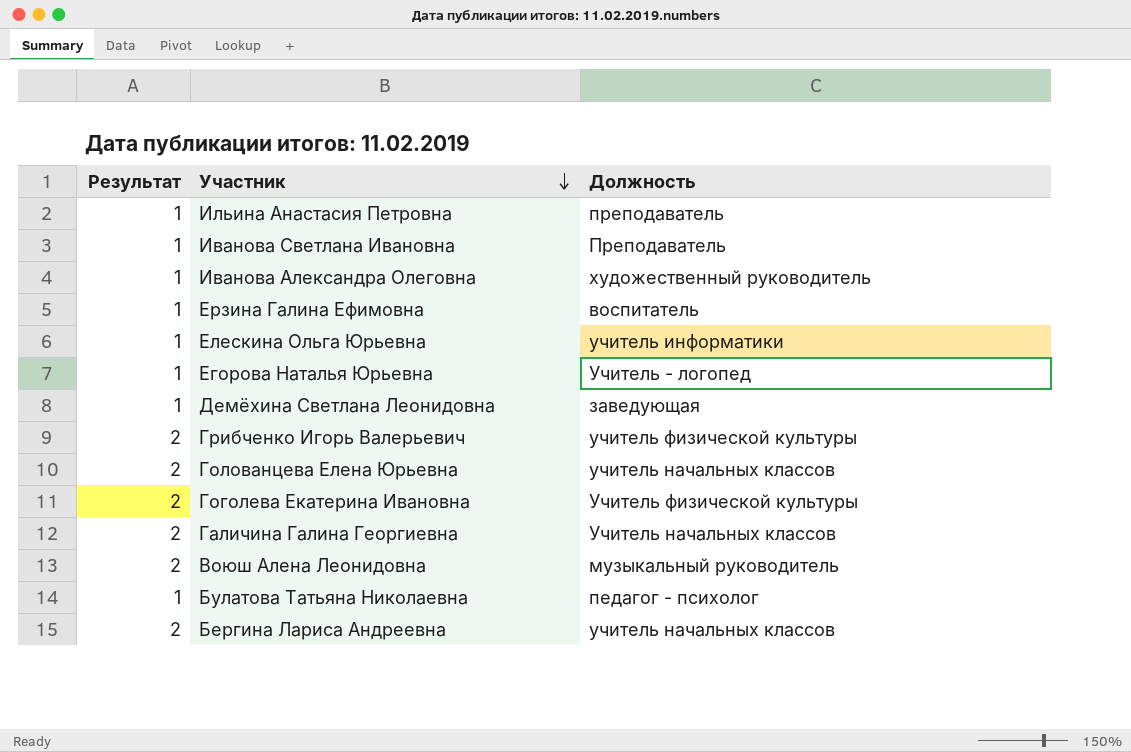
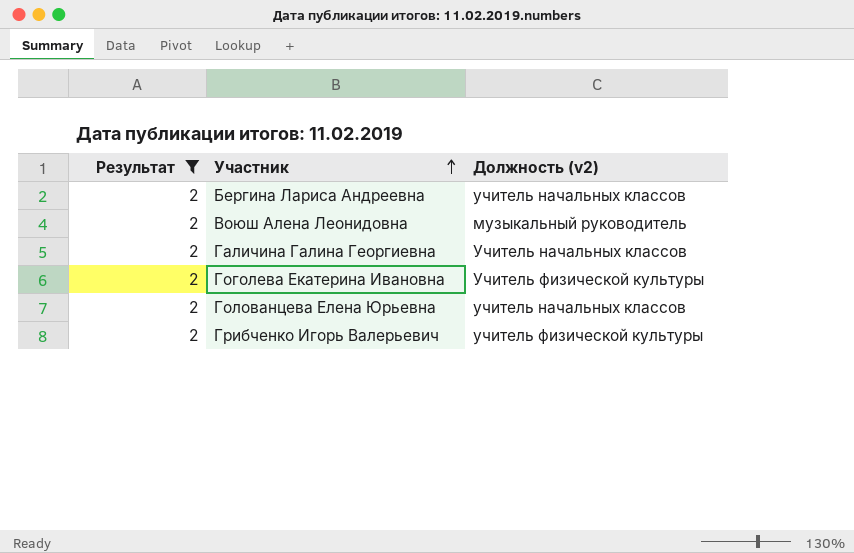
filter: none -> Результат = 2
row order: Участник descending -> Участник ascending
column name: Должность -> Должность (v2)

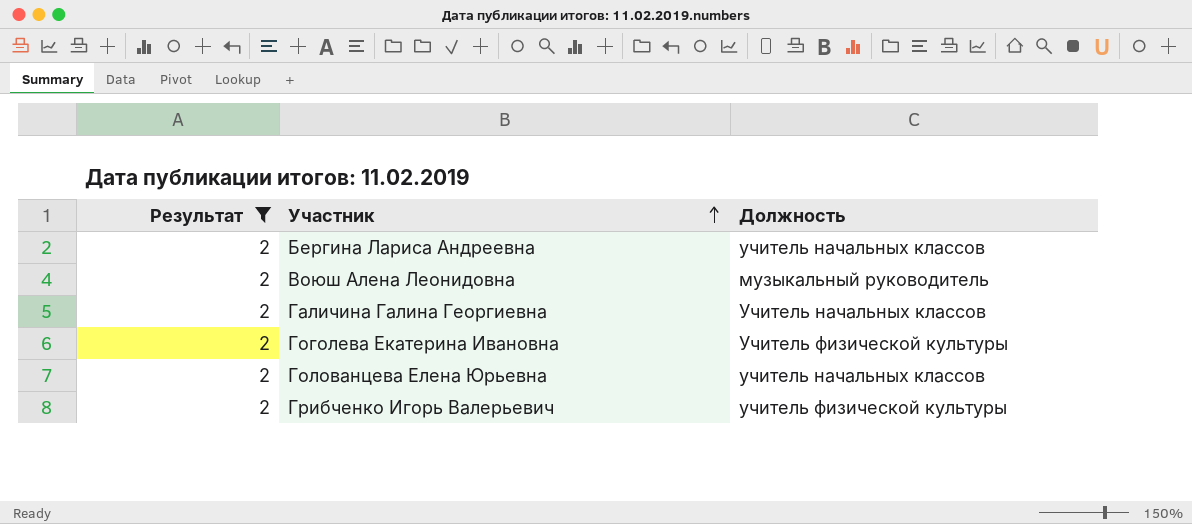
column name: Должность (v2) -> Должность

